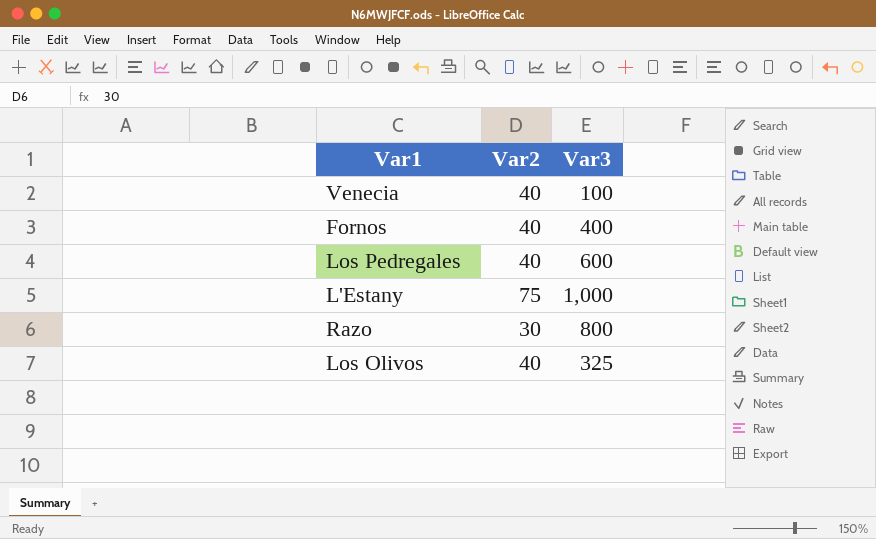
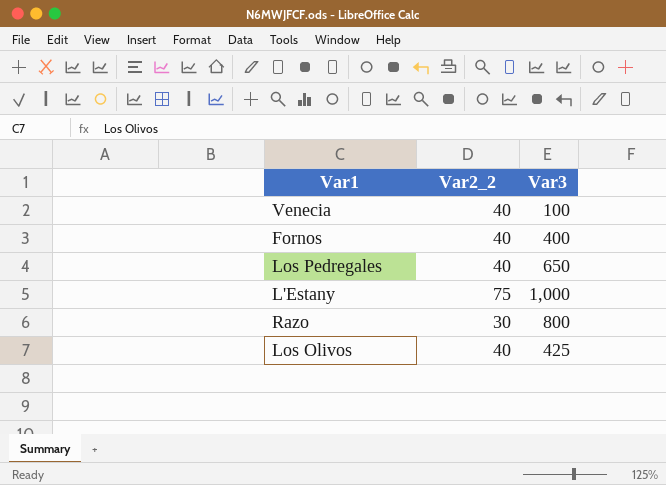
column name: Var2 -> Var2_2
Los Pedregales | Var3: 600 -> 650
Los Olivos | Var3: 325 -> 425

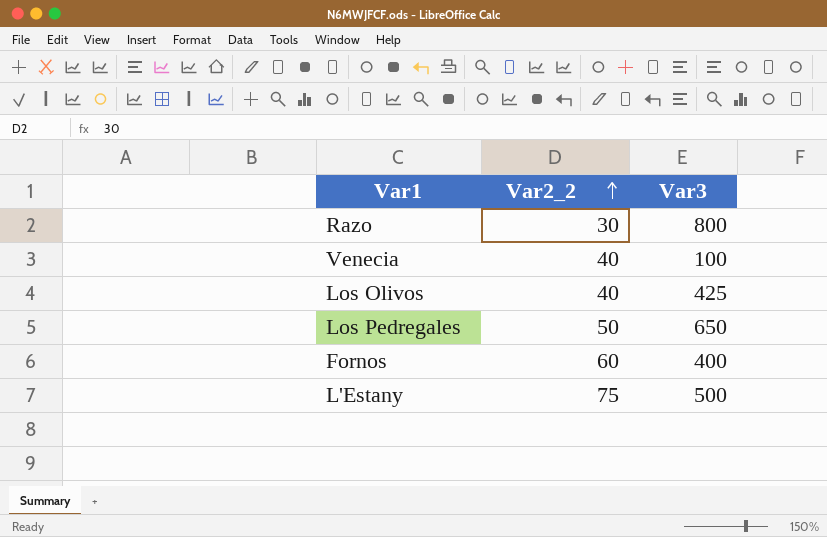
row order: none -> Var2_2 ascending
Los Pedregales | Var2_2: 40 -> 50
Fornos | Var2_2: 40 -> 60
L'Estany | Var3: 1,000 -> 500

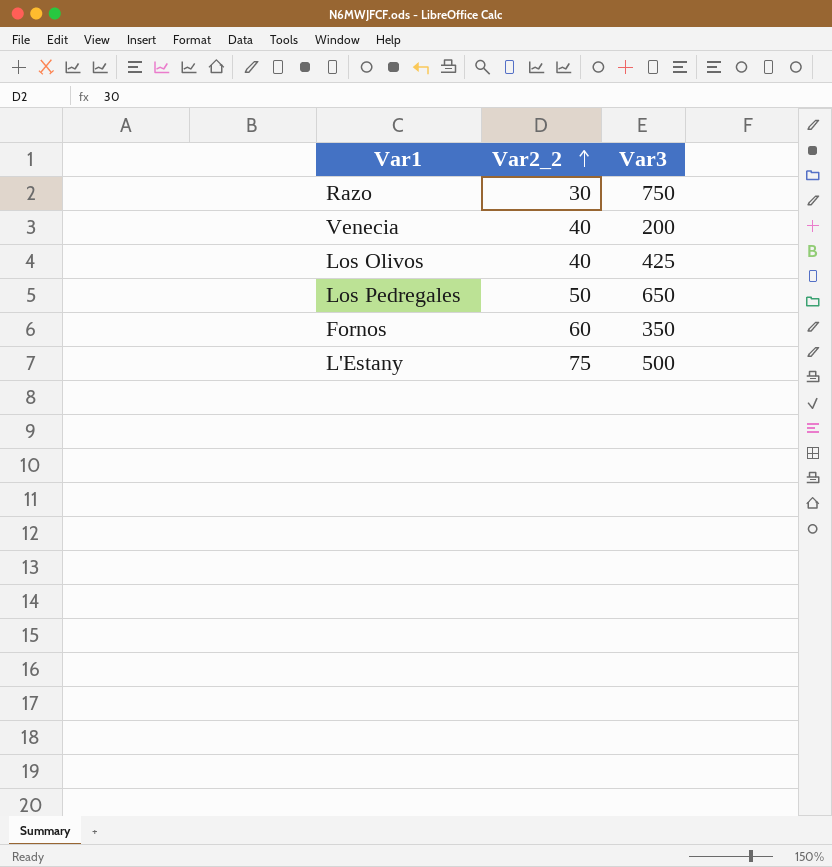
Razo | Var3: 800 -> 750
Venecia | Var3: 100 -> 200
Fornos | Var3: 400 -> 350

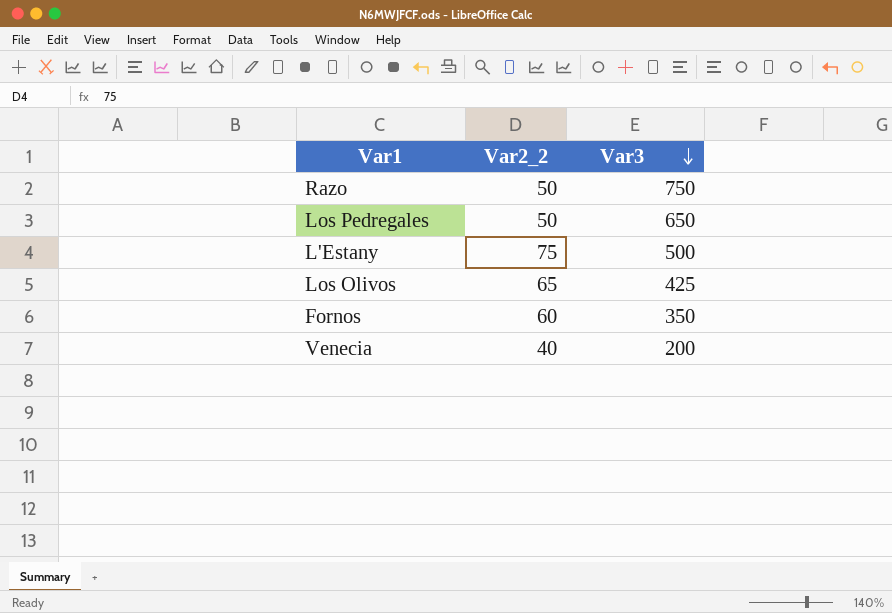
row order: Var2_2 ascending -> Var3 descending
Razo | Var2_2: 30 -> 50
Los Olivos | Var2_2: 40 -> 65

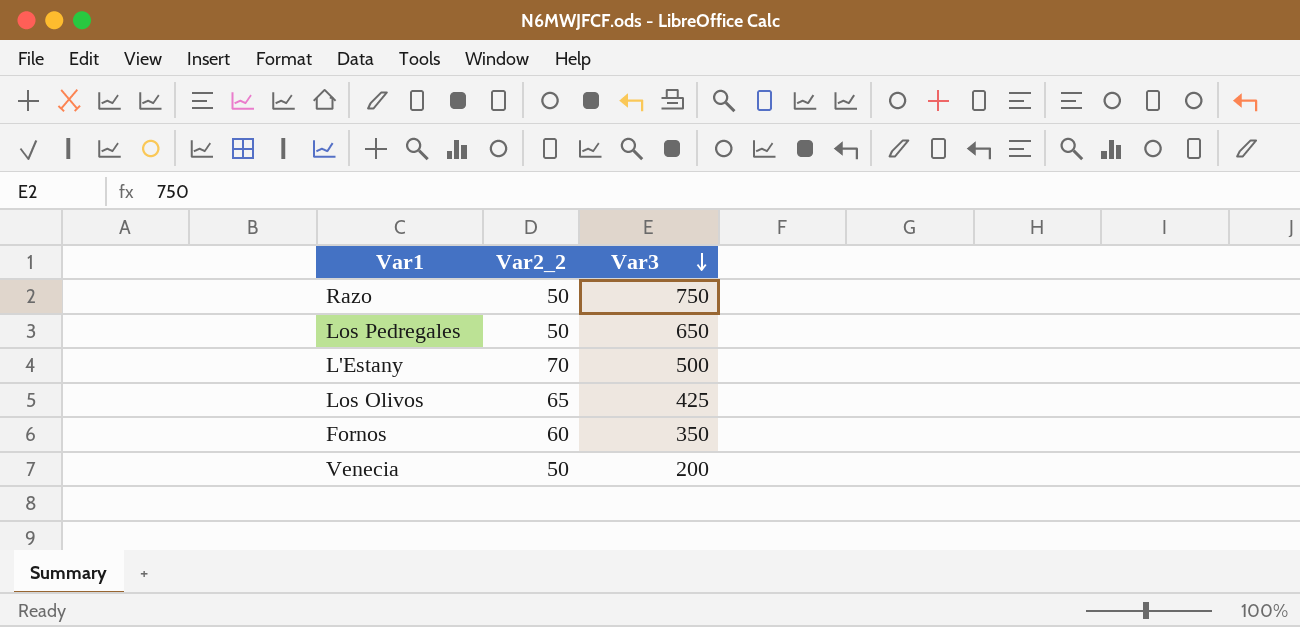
L'Estany | Var2_2: 75 -> 70
Venecia | Var2_2: 40 -> 50

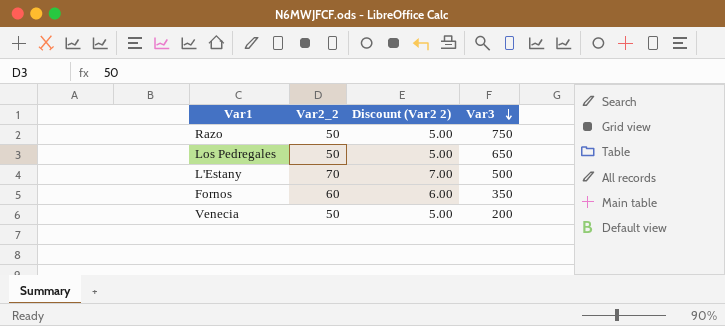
column Discount (Var2 2) | formula: none -> [Var2_2] * 0.1
row Los Olivos: 65 | 425 -> none

